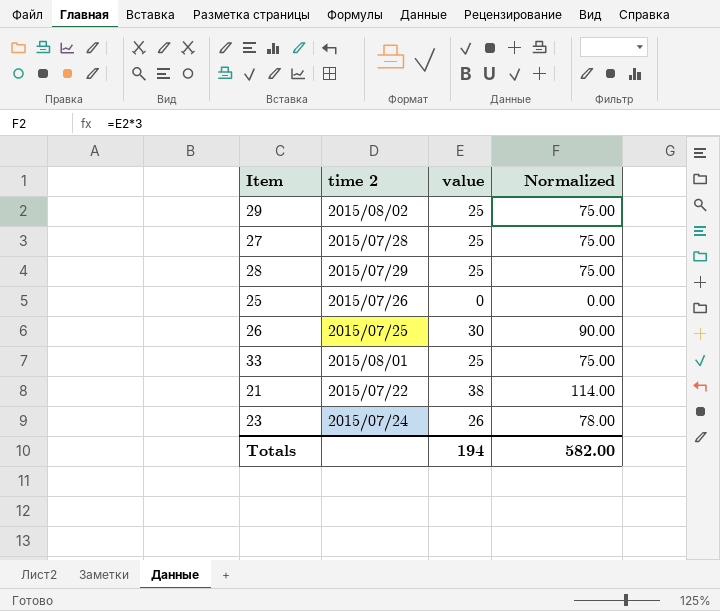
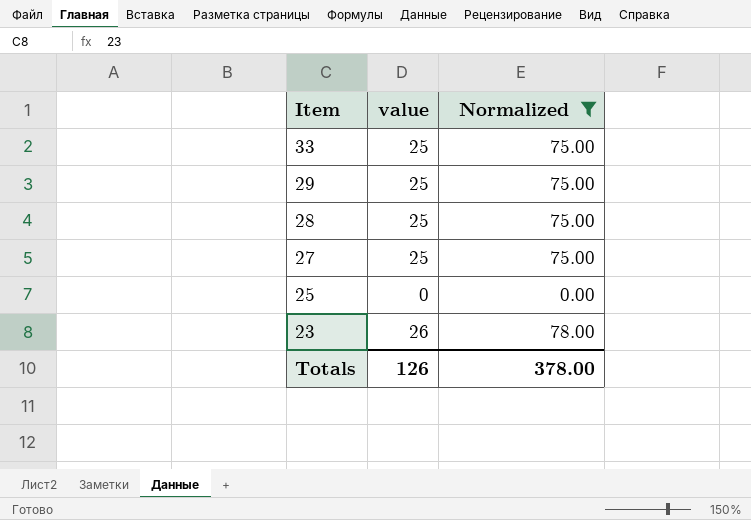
filter: none -> Normalized <= 78.00
row order: none -> Item descending
column time 2 | position: 2 -> none
Totals | value: 194 -> 126
Totals | Normalized: 582.00 -> 378.00

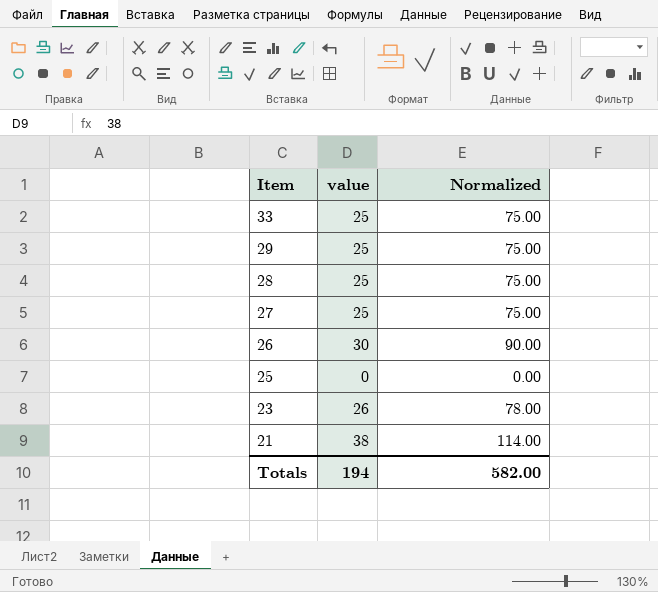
filter: Normalized <= 78.00 -> none
Totals | value: 126 -> 194
Totals | Normalized: 378.00 -> 582.00

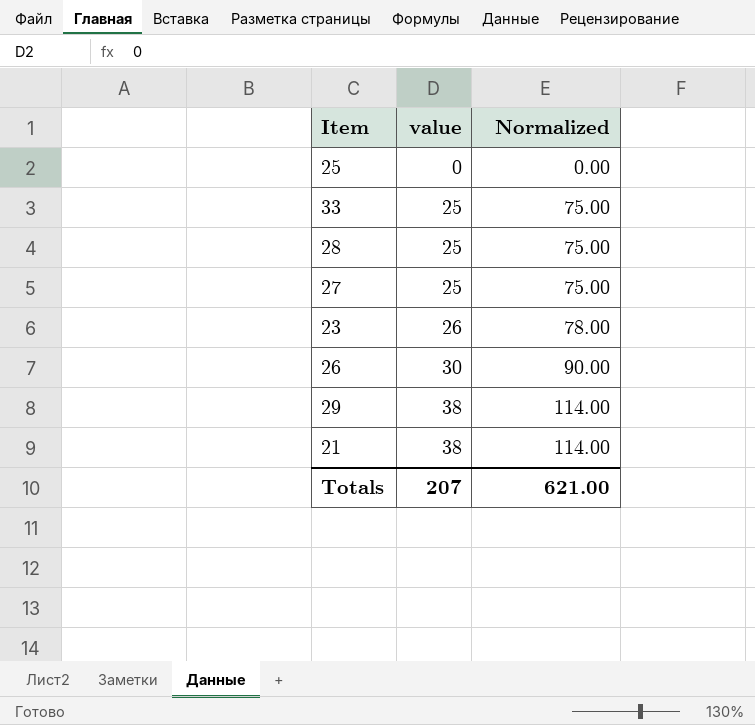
row order: Item descending -> value ascending
29 | value: 25 -> 38
29 | Normalized: 75.00 -> 114.00
Totals | value: 194 -> 207
Totals | Normalized: 582.00 -> 621.00

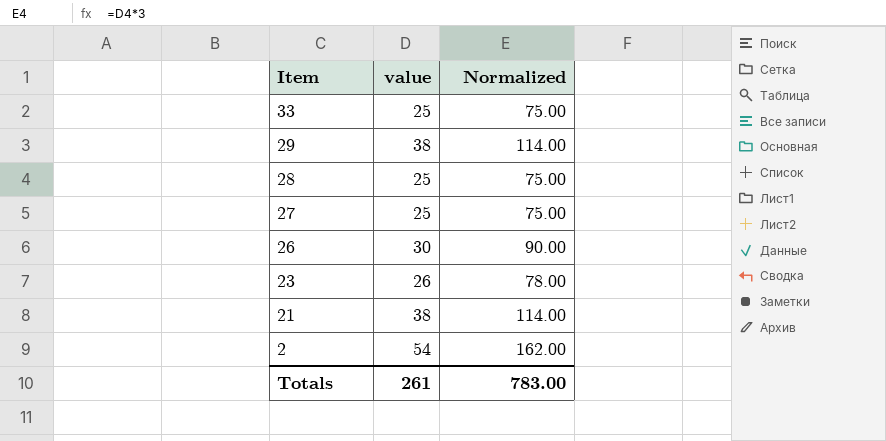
row order: value ascending -> Item descending
row 25: 0 | 0.00 -> none
row 2: none -> 54 | 162.00
Totals | value: 207 -> 261
Totals | Normalized: 621.00 -> 783.00

